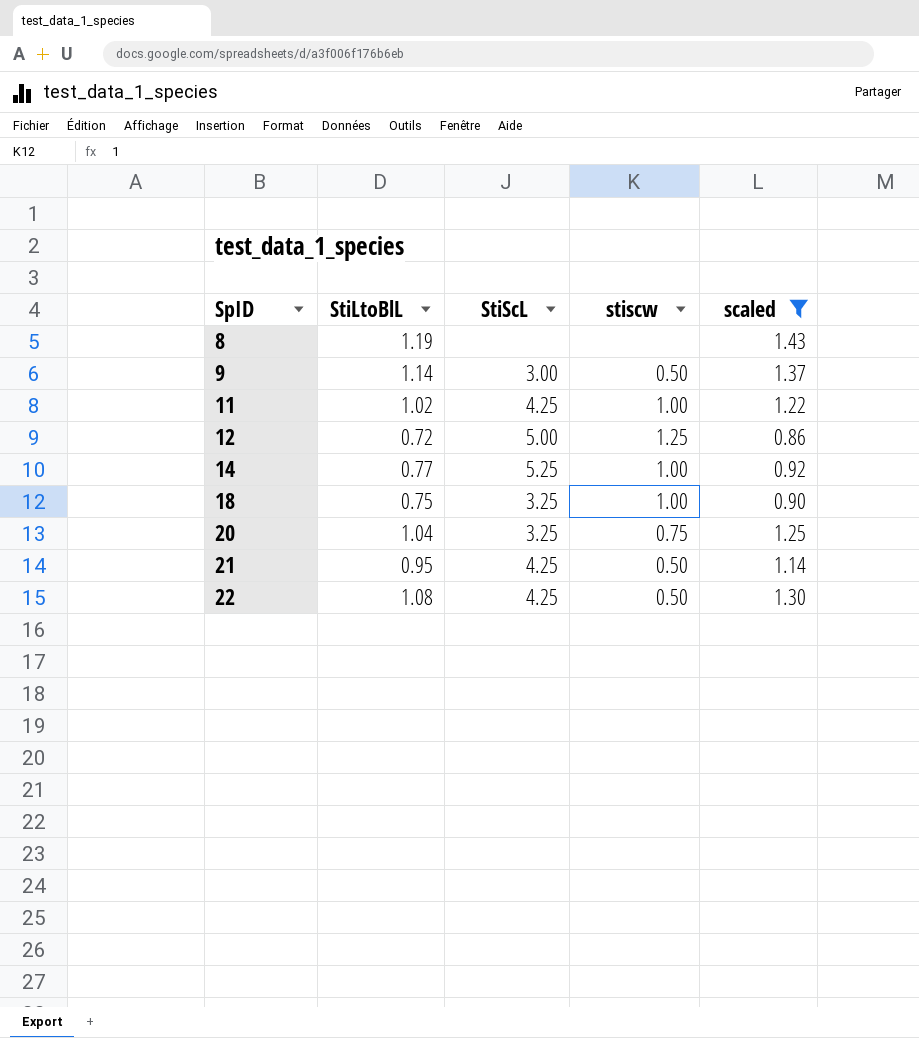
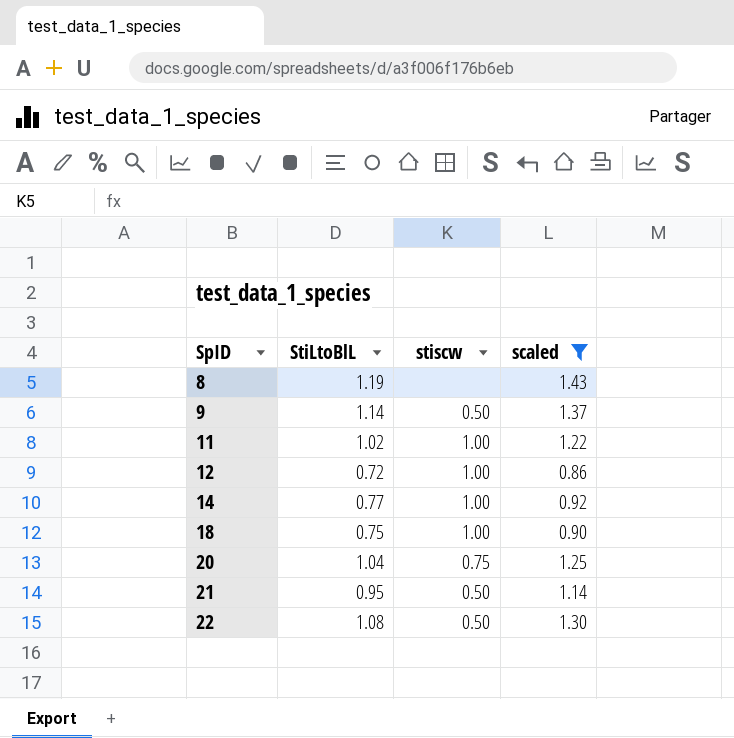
column StiScL | position: 3 -> none
12 | stiscw: 1.25 -> 1.00

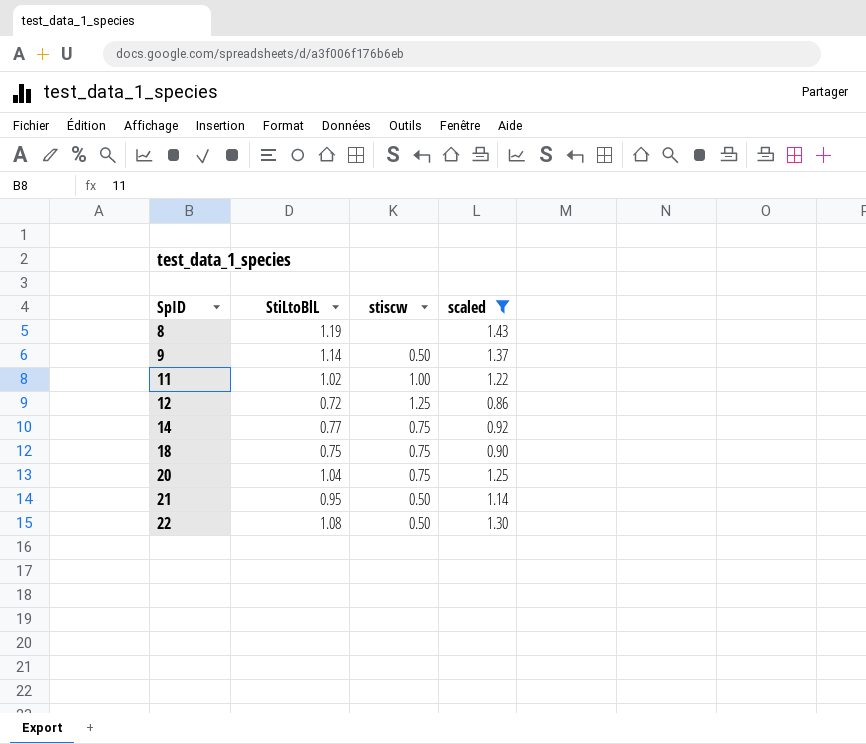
12 | stiscw: 1.00 -> 1.25
14 | stiscw: 1.00 -> 0.75
18 | stiscw: 1.00 -> 0.75

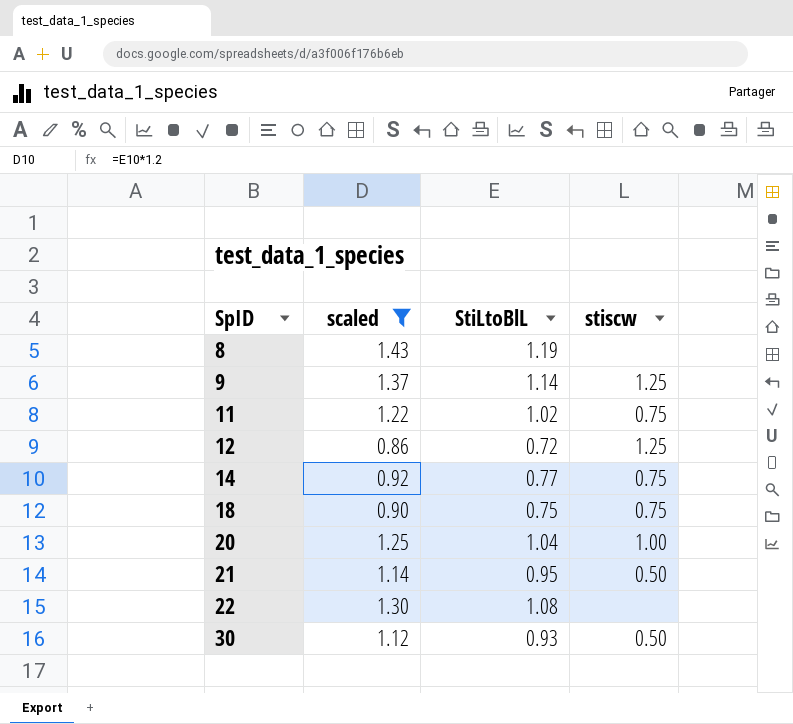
column scaled | position: 4 -> 2
9 | stiscw: 0.50 -> 1.25
11 | stiscw: 1.00 -> 0.75
20 | stiscw: 0.75 -> 1.00
22 | stiscw: 0.50 -> none
row 30: none -> 1.12 | 0.93 | 0.50

